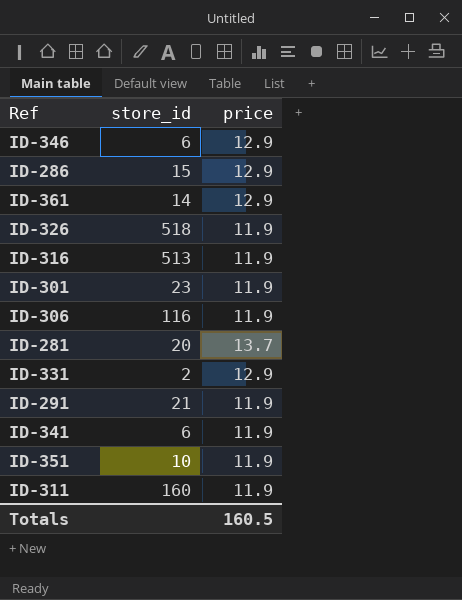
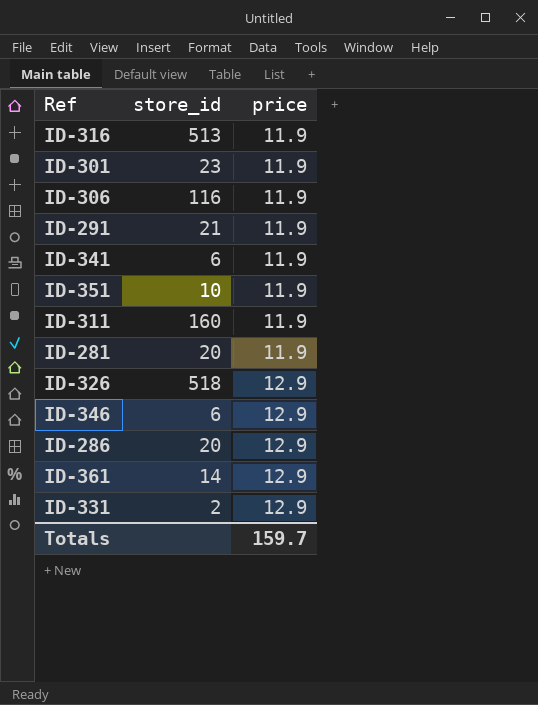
row order: none -> price ascending
ID-281 | price: 13.7 -> 11.9
ID-326 | price: 11.9 -> 12.9
ID-286 | store_id: 15 -> 20
Totals | price: 160.5 -> 159.7

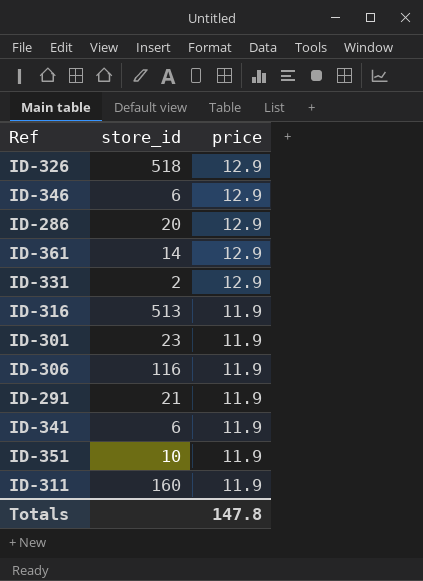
row order: price ascending -> price descending
row ID-281: 20 | 11.9 -> none
Totals | price: 159.7 -> 147.8

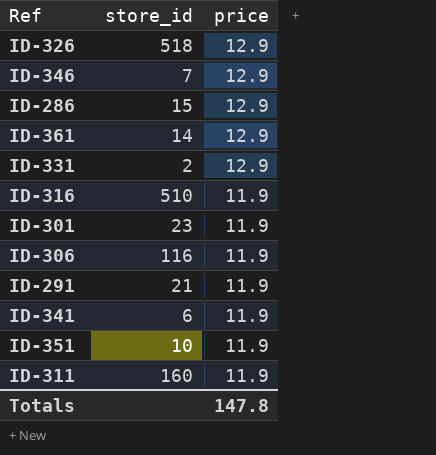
ID-346 | store_id: 6 -> 7
ID-286 | store_id: 20 -> 15
ID-316 | store_id: 513 -> 510

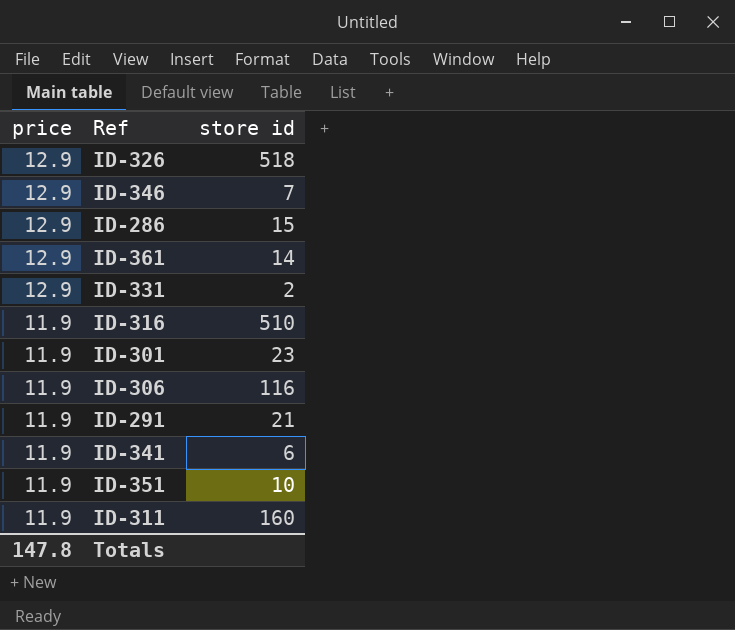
column price | position: 3 -> 1
column name: store_id -> store id

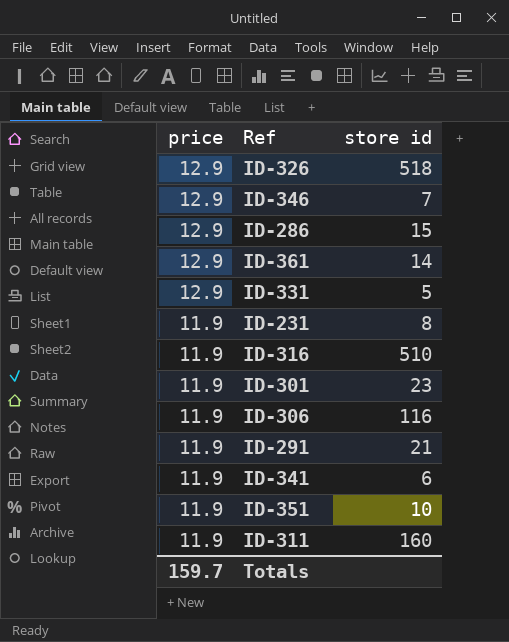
ID-331 | store id: 2 -> 5
row ID-231: none -> 11.9 | 8
Totals | price: 147.8 -> 159.7

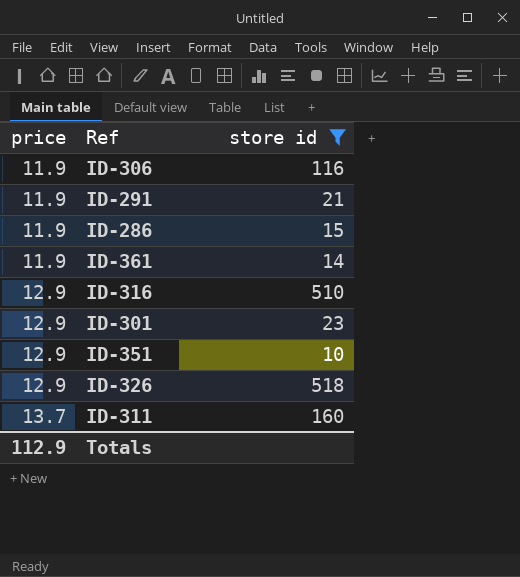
filter: none -> store id >= 10
row order: price descending -> price ascending
ID-286 | price: 12.9 -> 11.9
ID-361 | price: 12.9 -> 11.9
ID-316 | price: 11.9 -> 12.9
ID-301 | price: 11.9 -> 12.9
ID-351 | price: 11.9 -> 12.9
ID-311 | price: 11.9 -> 13.7
Totals | price: 159.7 -> 112.9

